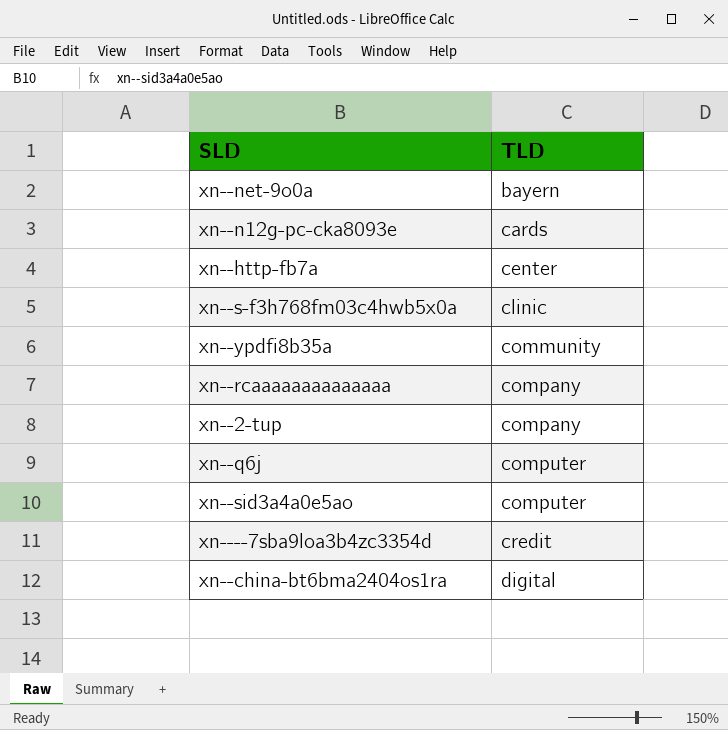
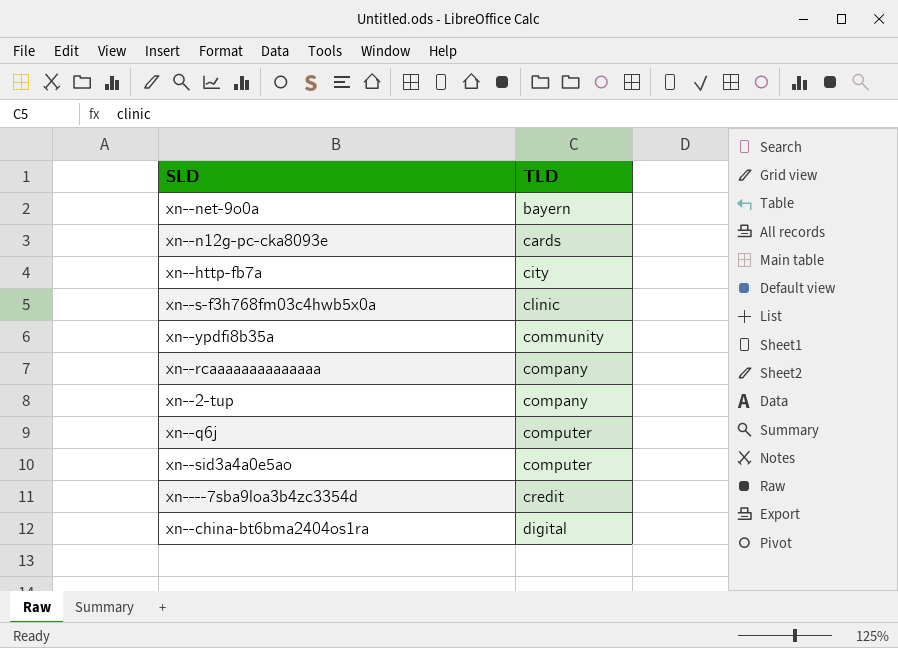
xn--http-fb7a | TLD: center -> city

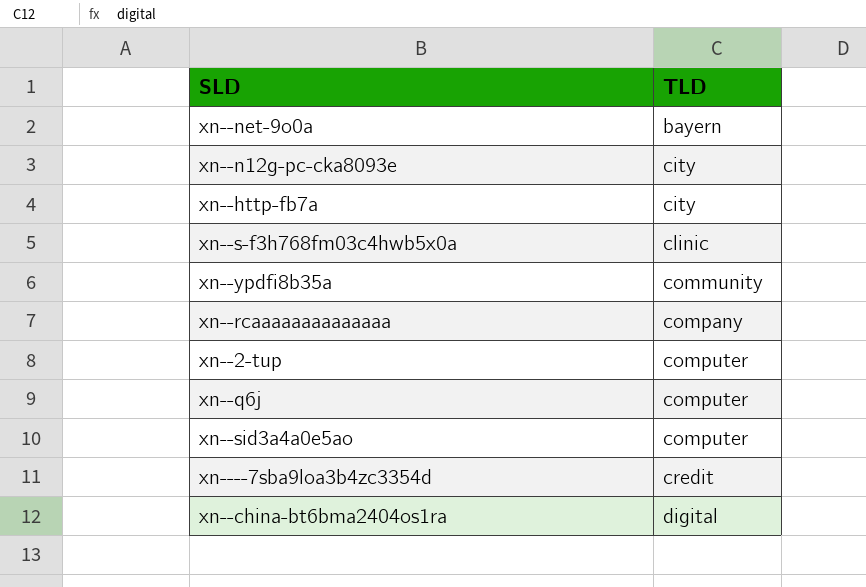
xn--n12g-pc-cka8093e | TLD: cards -> city
xn--2-tup | TLD: company -> computer

